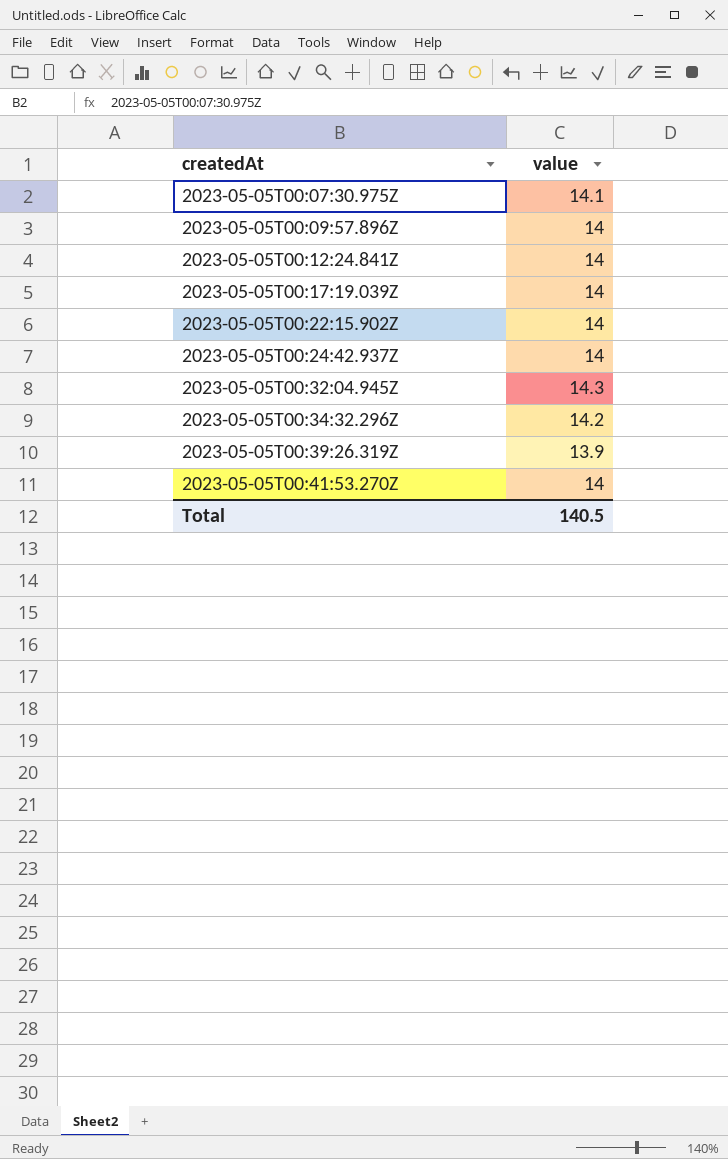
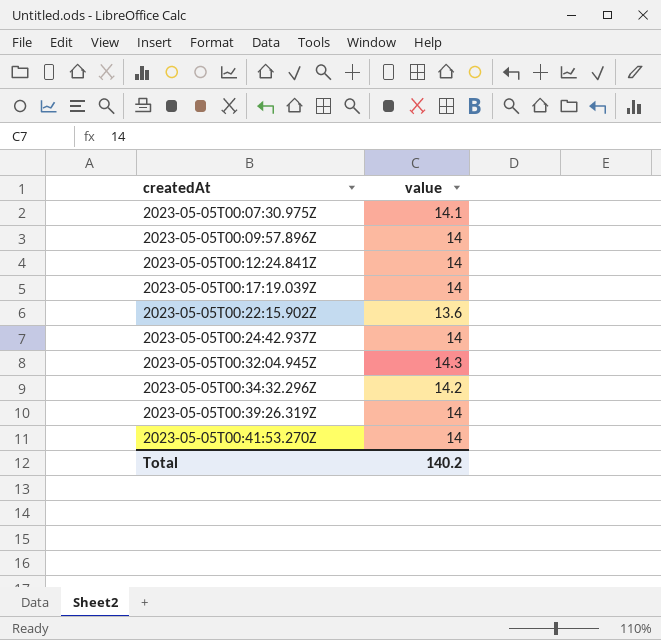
2023-05-05T00:22:15.902Z | value: 14 -> 13.6
2023-05-05T00:39:26.319Z | value: 13.9 -> 14
Total | value: 140.5 -> 140.2

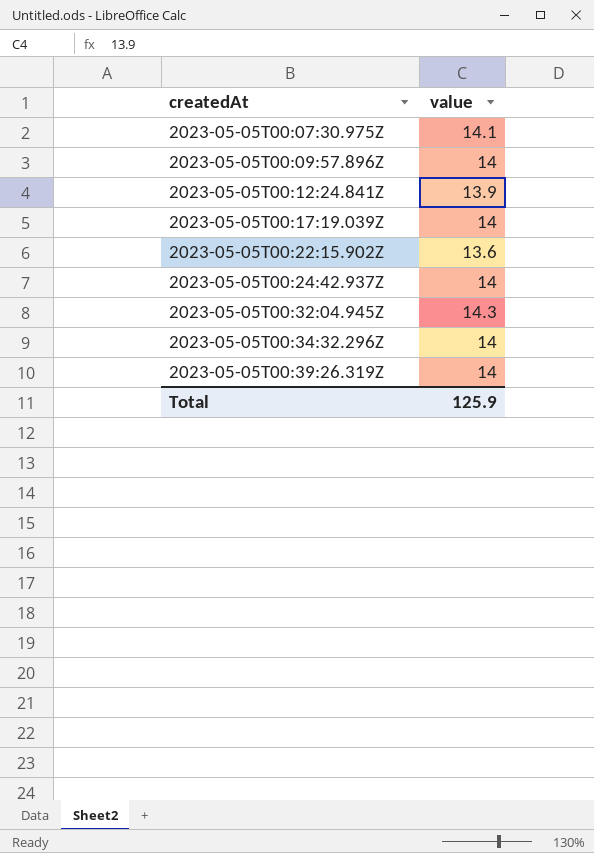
row 2023-05-05T00:41:53.270Z: 14 -> none
2023-05-05T00:12:24.841Z | value: 14 -> 13.9
2023-05-05T00:34:32.296Z | value: 14.2 -> 14
Total | value: 140.2 -> 125.9

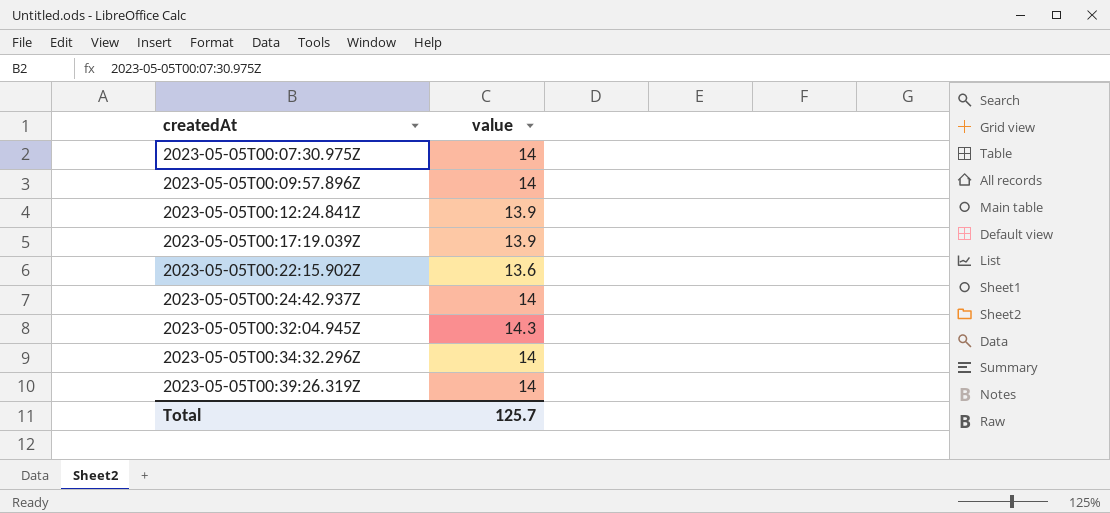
2023-05-05T00:07:30.975Z | value: 14.1 -> 14
2023-05-05T00:17:19.039Z | value: 14 -> 13.9
Total | value: 125.9 -> 125.7

